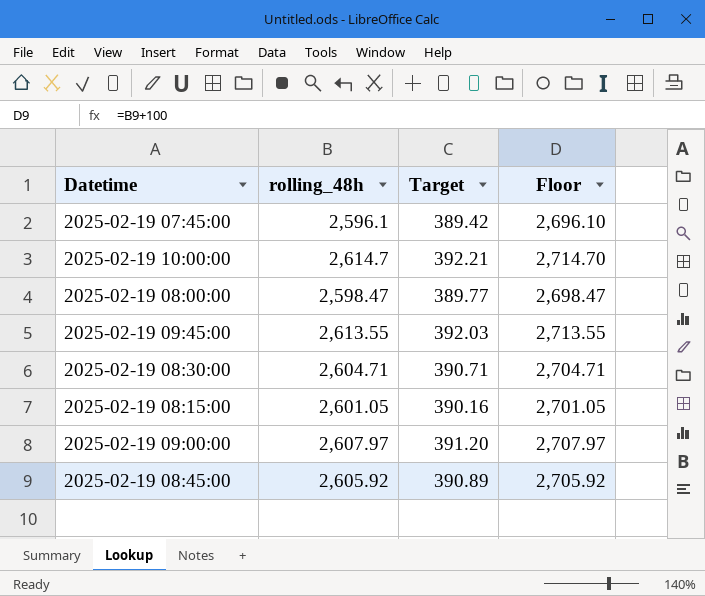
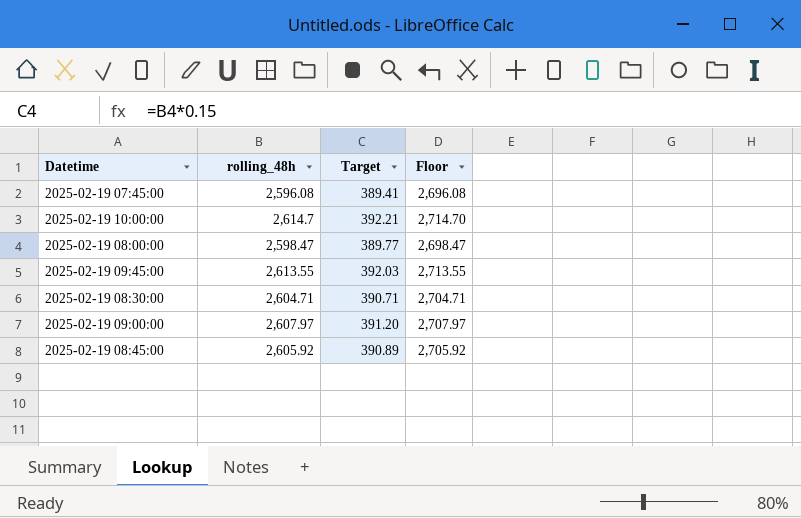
row 2025-02-19 08:15:00: 2,601.05 | 390.16 | 2,701.05 -> none
2025-02-19 07:45:00 | rolling_48h: 2,596.1 -> 2,596.08
2025-02-19 07:45:00 | Target: 389.42 -> 389.41
2025-02-19 07:45:00 | Floor: 2,696.10 -> 2,696.08

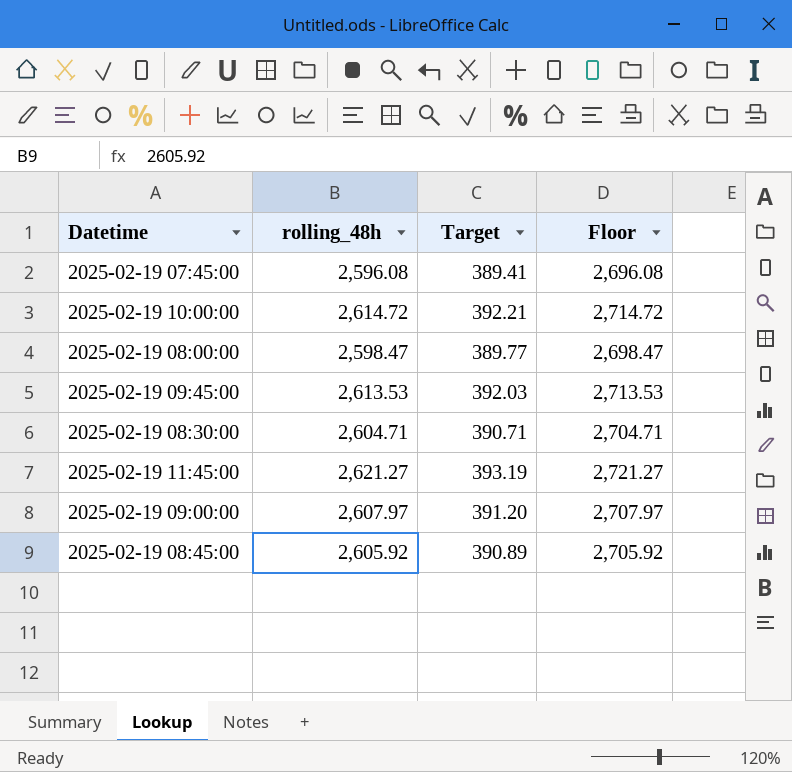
2025-02-19 10:00:00 | rolling_48h: 2,614.7 -> 2,614.72
2025-02-19 10:00:00 | Floor: 2,714.70 -> 2,714.72
2025-02-19 09:45:00 | rolling_48h: 2,613.55 -> 2,613.53
2025-02-19 09:45:00 | Floor: 2,713.55 -> 2,713.53
row 2025-02-19 11:45:00: none -> 2,621.27 | 393.19 | 2,721.27

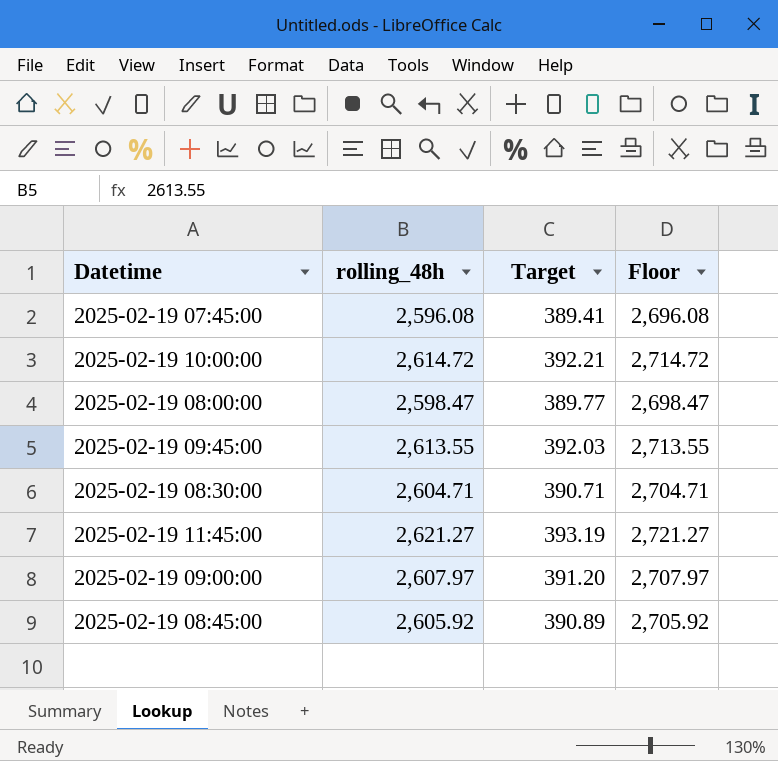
2025-02-19 09:45:00 | rolling_48h: 2,613.53 -> 2,613.55
2025-02-19 09:45:00 | Floor: 2,713.53 -> 2,713.55

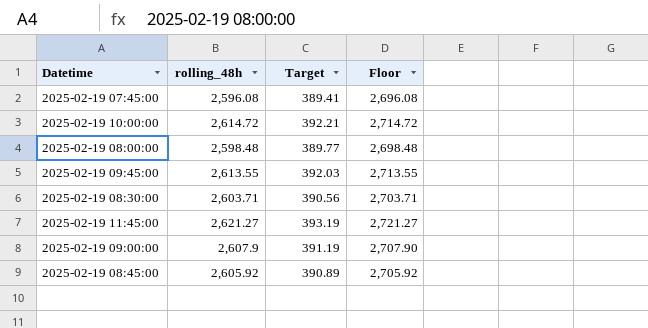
2025-02-19 08:00:00 | rolling_48h: 2,598.47 -> 2,598.48
2025-02-19 08:00:00 | Floor: 2,698.47 -> 2,698.48
2025-02-19 08:30:00 | rolling_48h: 2,604.71 -> 2,603.71
2025-02-19 08:30:00 | Target: 390.71 -> 390.56
2025-02-19 08:30:00 | Floor: 2,704.71 -> 2,703.71
2025-02-19 09:00:00 | rolling_48h: 2,607.97 -> 2,607.9
2025-02-19 09:00:00 | Target: 391.20 -> 391.19
2025-02-19 09:00:00 | Floor: 2,707.97 -> 2,707.90

